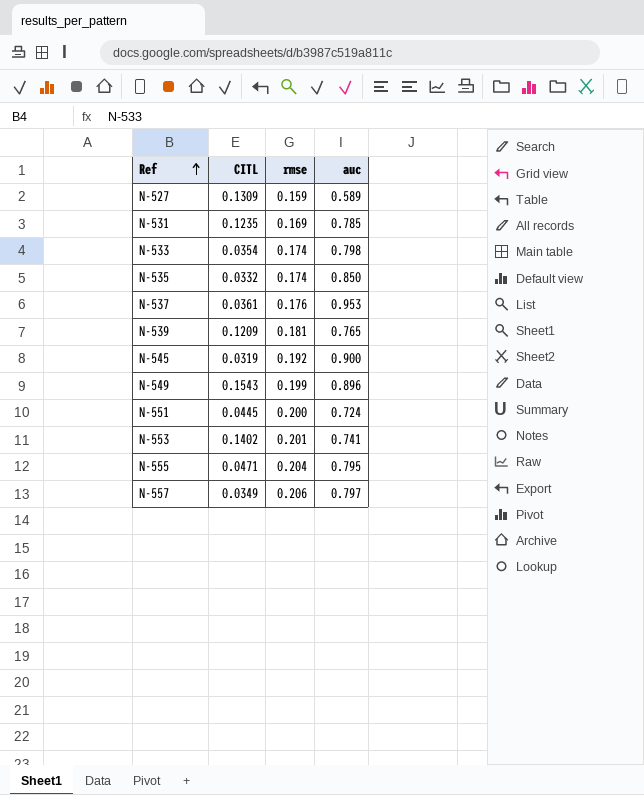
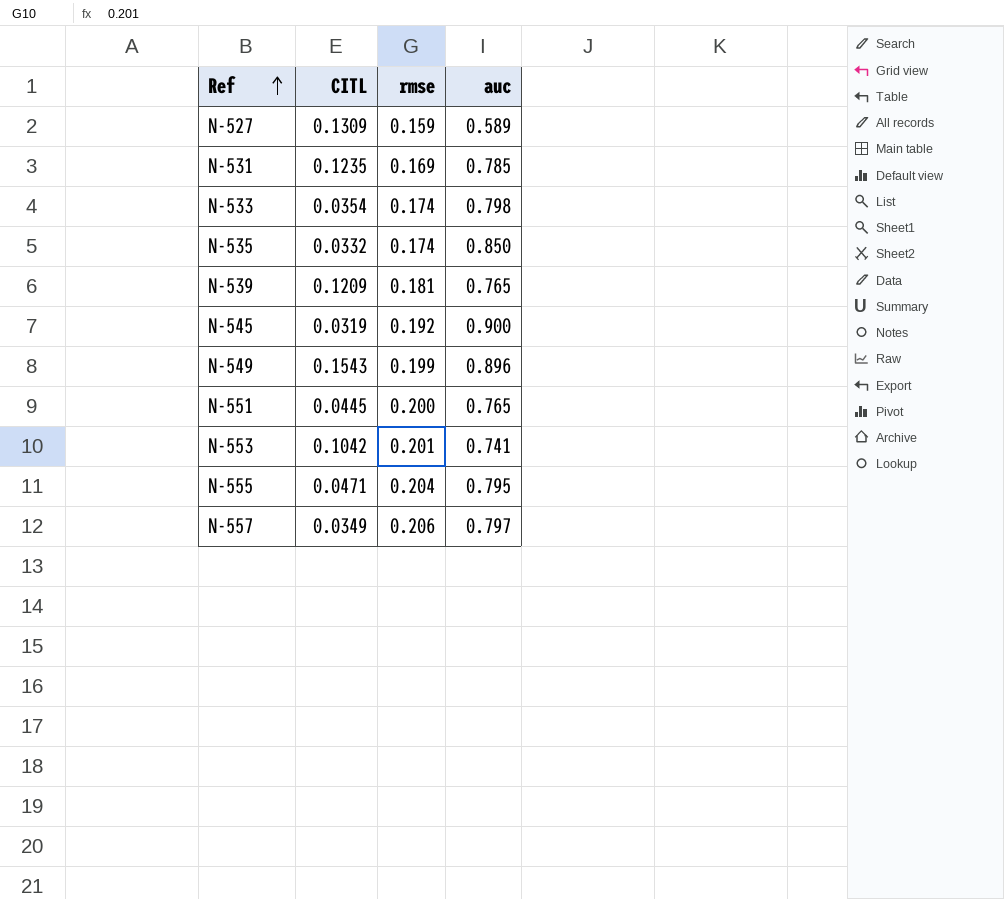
row N-537: 0.0361 | 0.176 | 0.953 -> none
N-551 | auc: 0.724 -> 0.765
N-553 | CITL: 0.1402 -> 0.1042

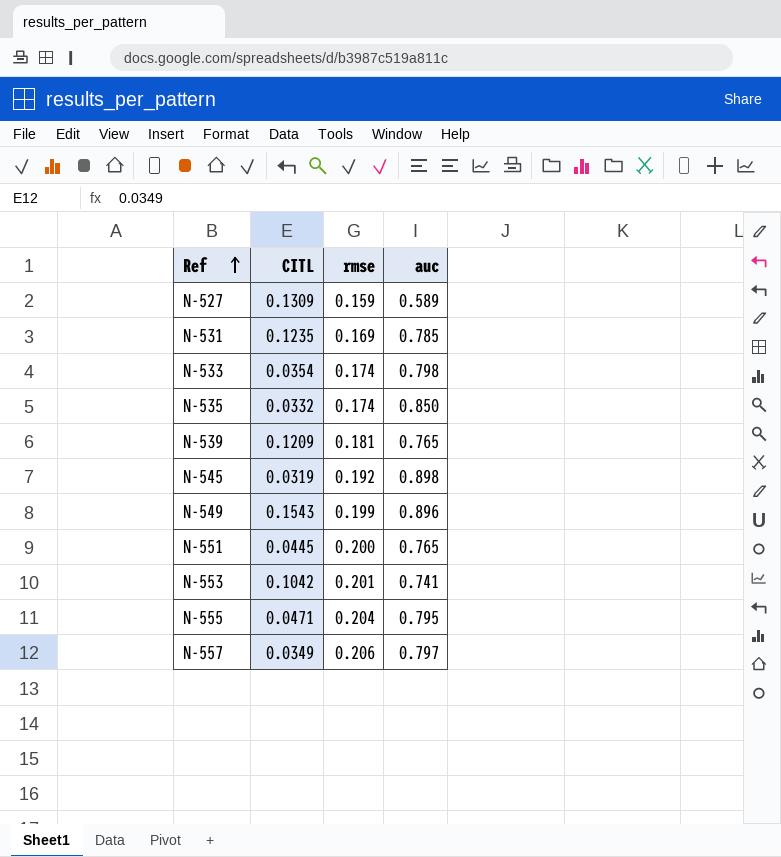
N-545 | auc: 0.900 -> 0.898

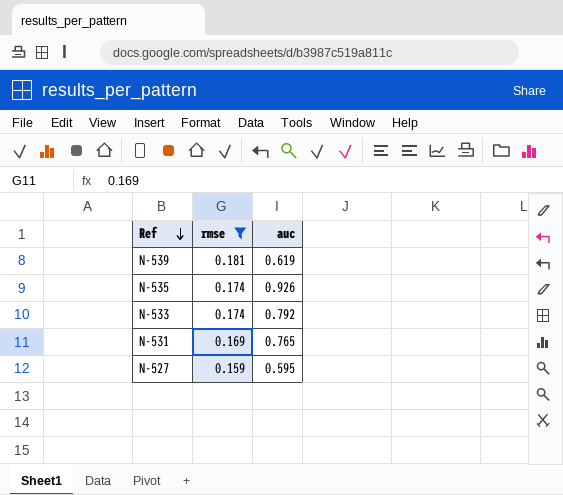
filter: none -> rmse <= 0.181
row order: Ref ascending -> Ref descending
column CITL | position: 2 -> none
N-539 | auc: 0.765 -> 0.619
N-535 | auc: 0.850 -> 0.926
N-533 | auc: 0.798 -> 0.792
N-531 | auc: 0.785 -> 0.765
N-527 | auc: 0.589 -> 0.595

